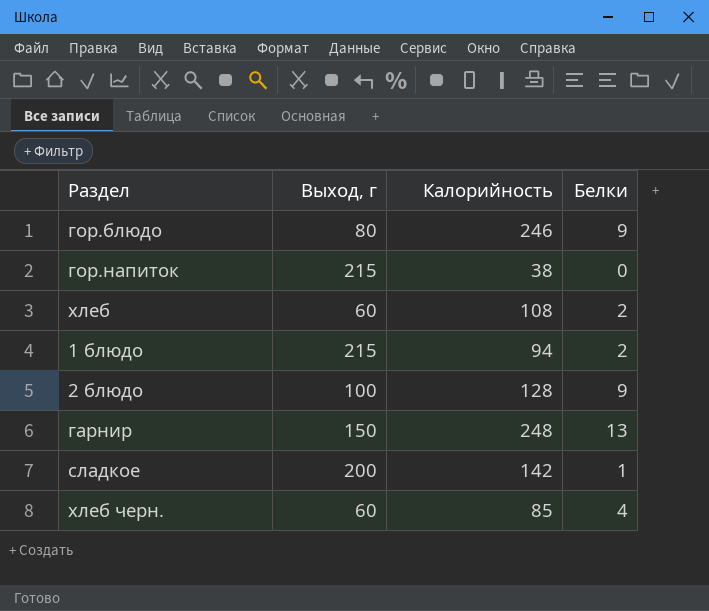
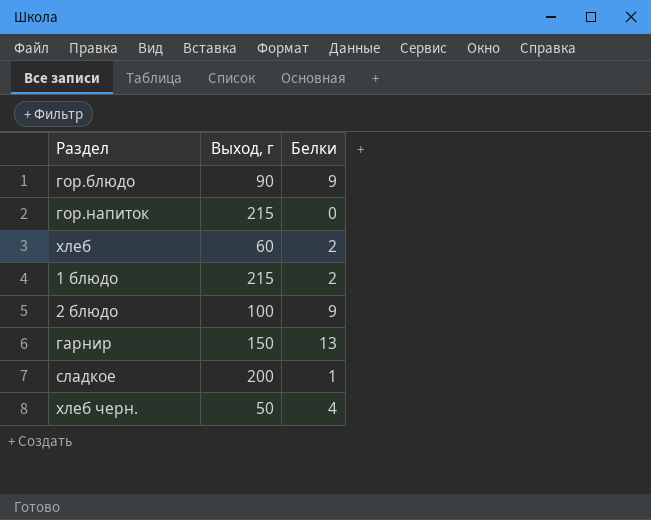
column Калорийность | position: 3 -> none
гор.блюдо | Выход, г: 80 -> 90
хлеб черн. | Выход, г: 60 -> 50

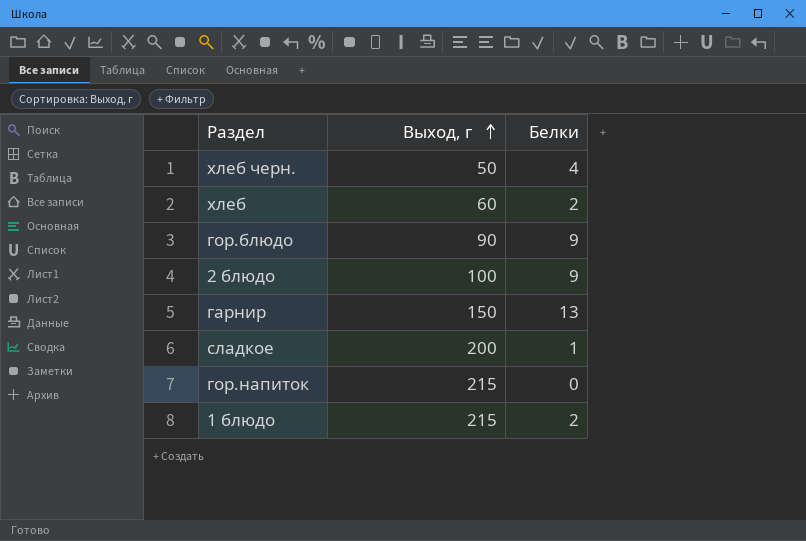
row order: none -> Выход, г ascending

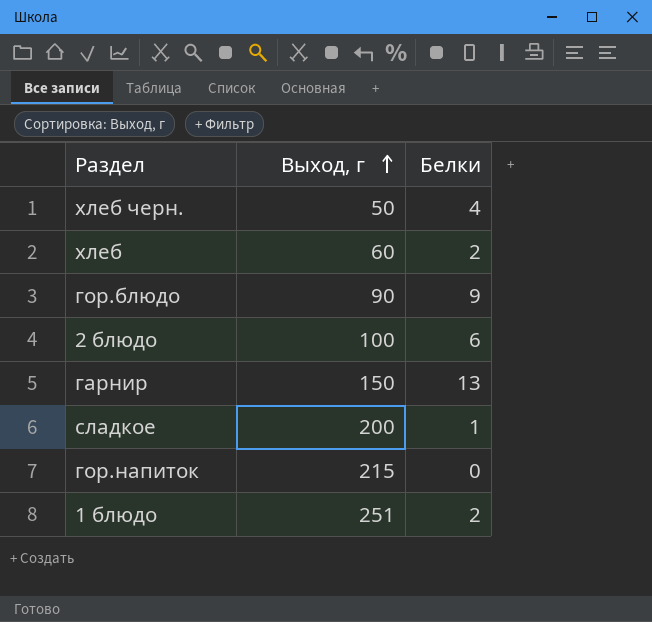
2 блюдо | Белки: 9 -> 6
1 блюдо | Выход, г: 215 -> 251

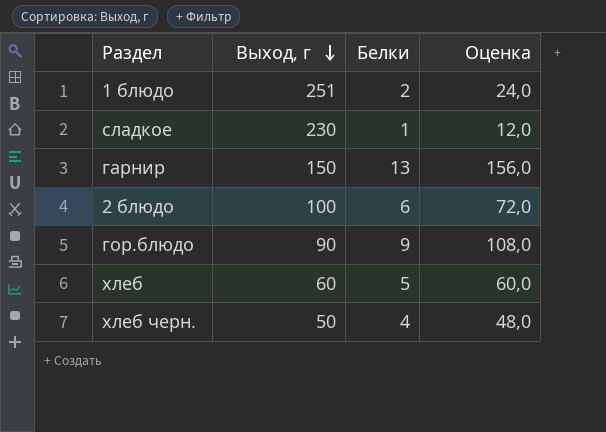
row order: Выход, г ascending -> Выход, г descending
column Оценка | formula: none -> [Белки] * 12
row гор.напиток: 215 | 0 -> none
сладкое | Выход, г: 200 -> 230
хлеб | Белки: 2 -> 5

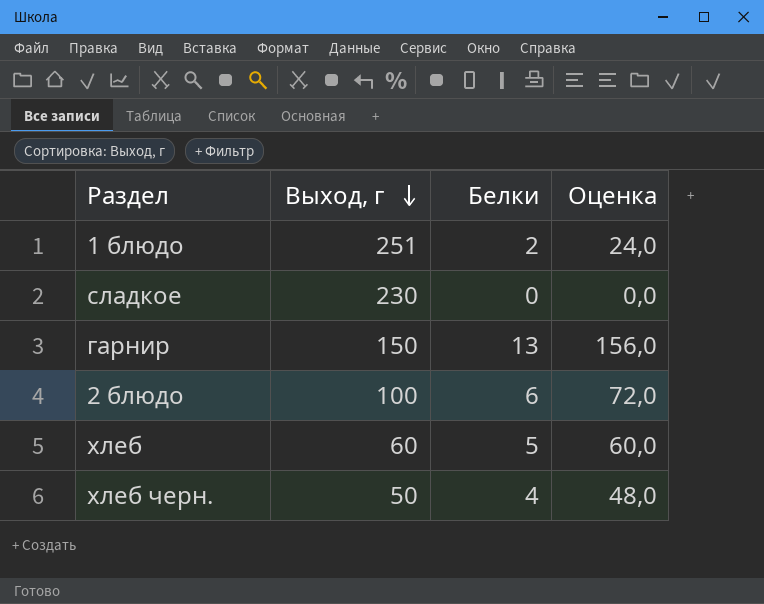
row гор.блюдо: 90 | 9 | 108,0 -> none
сладкое | Белки: 1 -> 0
сладкое | Оценка: 12,0 -> 0,0

